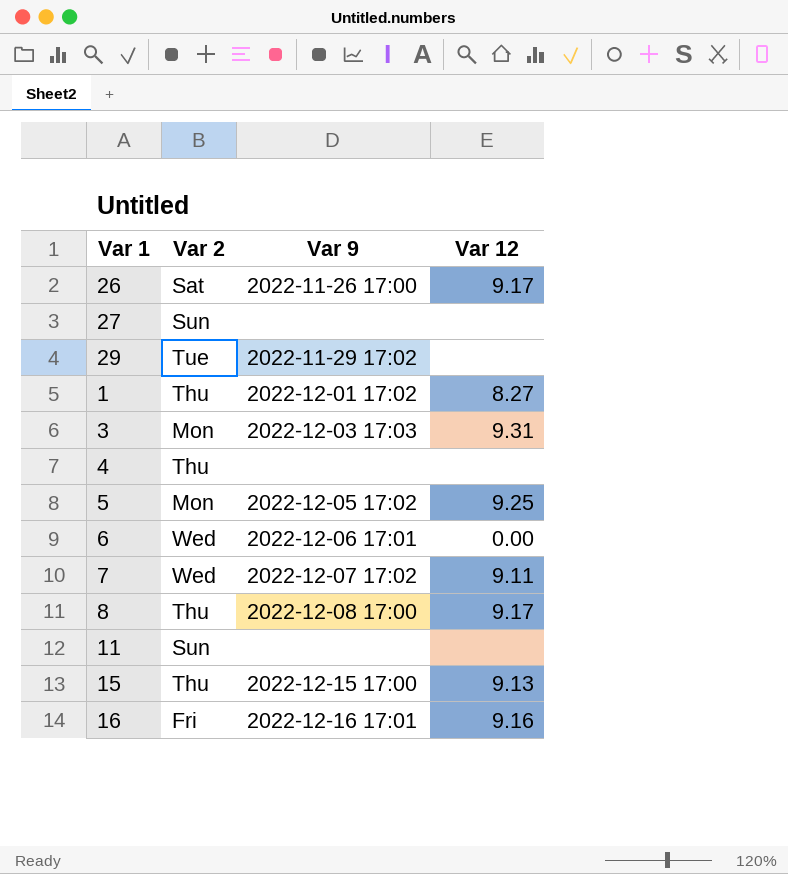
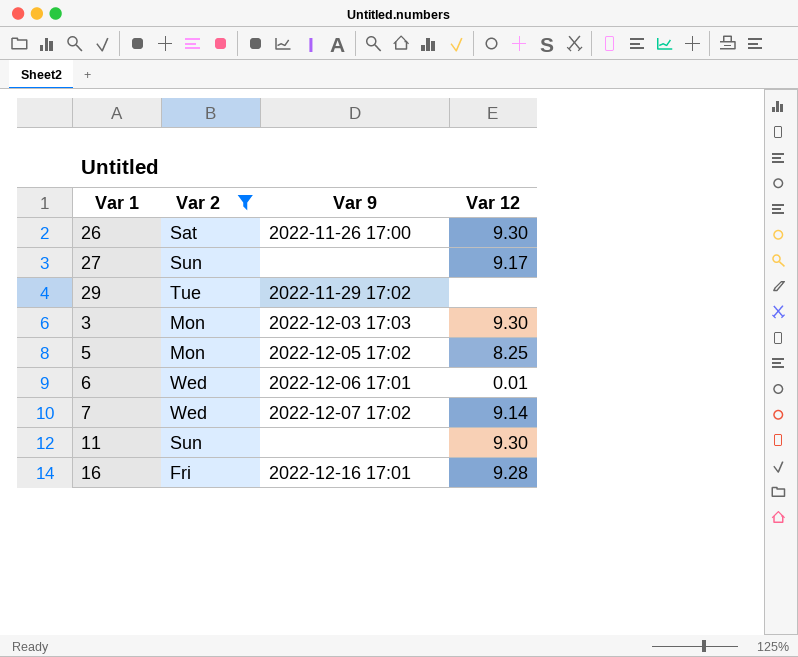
filter: none -> Var 2 != Thu
26 | Var 12: 9.17 -> 9.30
27 | Var 12: none -> 9.17
3 | Var 12: 9.31 -> 9.30
5 | Var 12: 9.25 -> 8.25
6 | Var 12: 0.00 -> 0.01
7 | Var 12: 9.11 -> 9.14
11 | Var 12: none -> 9.30
16 | Var 12: 9.16 -> 9.28

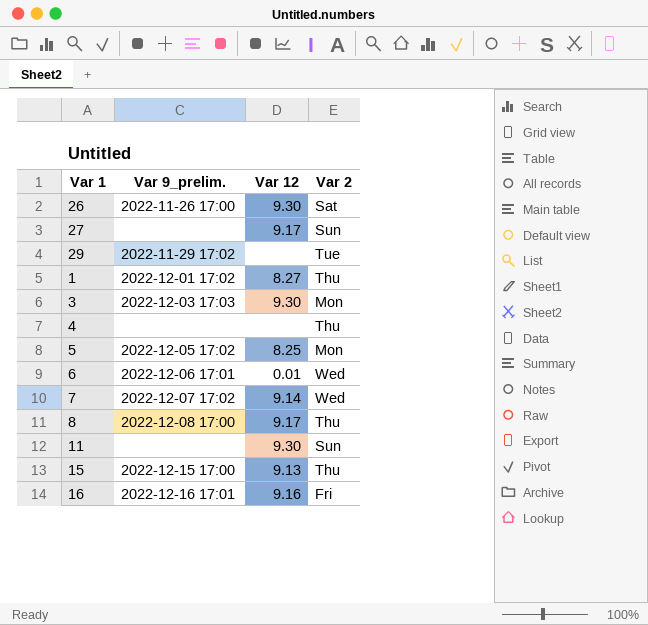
filter: Var 2 != Thu -> none
column name: Var 9 -> Var 9_prelim.
column Var 2 | position: 2 -> 4
16 | Var 12: 9.28 -> 9.16

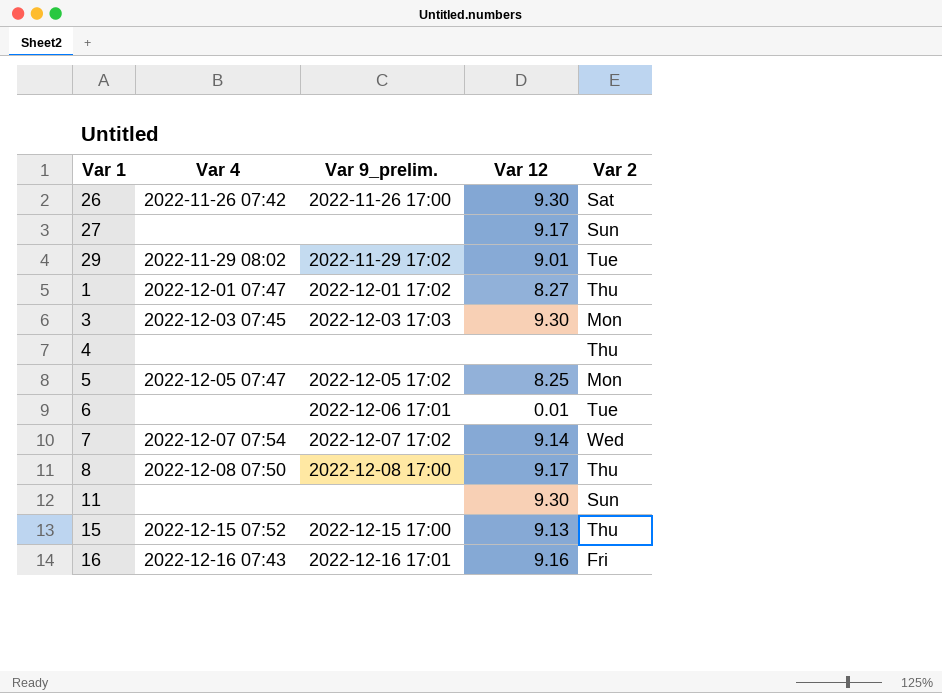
column Var 4 | position: none -> 2
29 | Var 12: none -> 9.01
6 | Var 2: Wed -> Tue

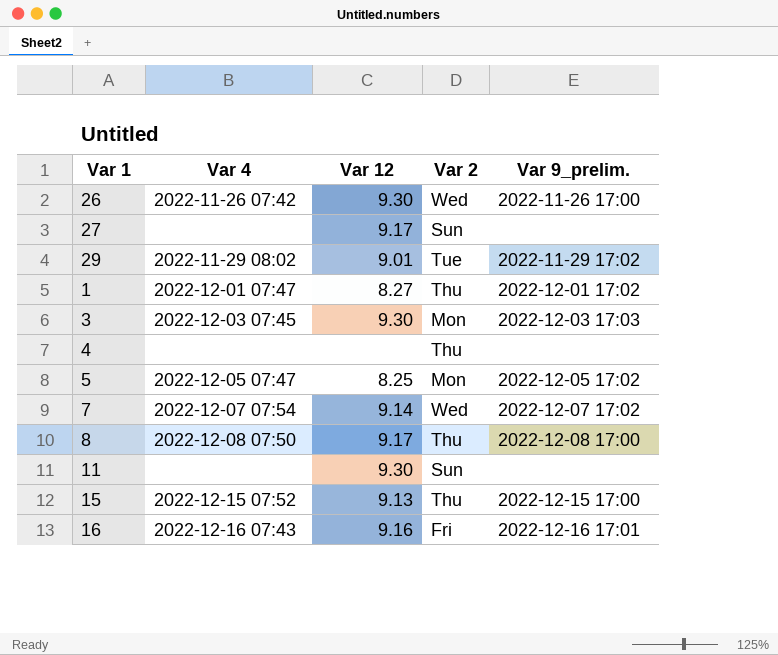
column Var 9_prelim. | position: 3 -> 5
row 6: none | 2022-12-06 17:01 | 0.01 | Tue -> none
26 | Var 2: Sat -> Wed

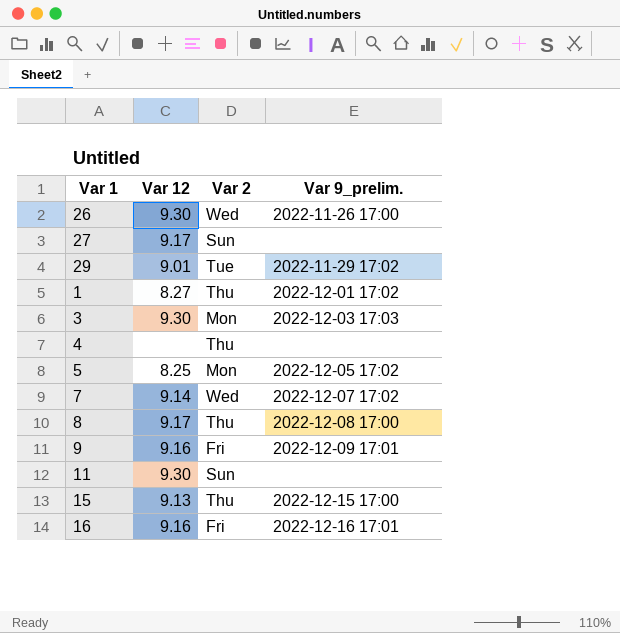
column Var 4 | position: 2 -> none
row 9: none -> 9.16 | Fri | 2022-12-09 17:01

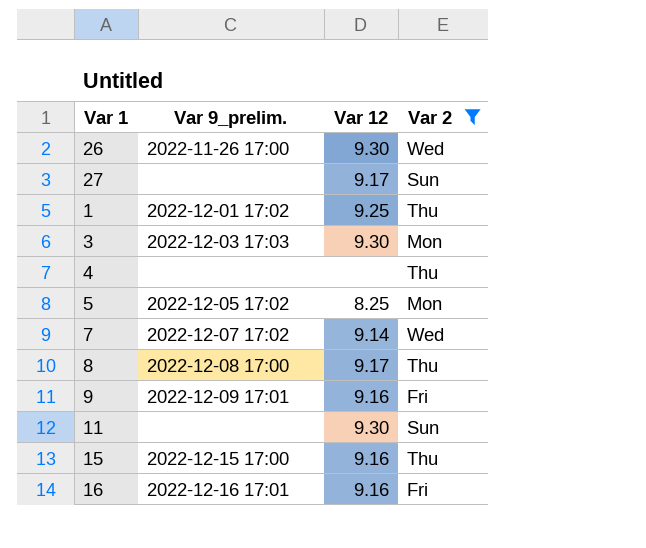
filter: none -> Var 2 != Tue
column Var 9_prelim. | position: 4 -> 2
1 | Var 12: 8.27 -> 9.25
15 | Var 12: 9.13 -> 9.16

